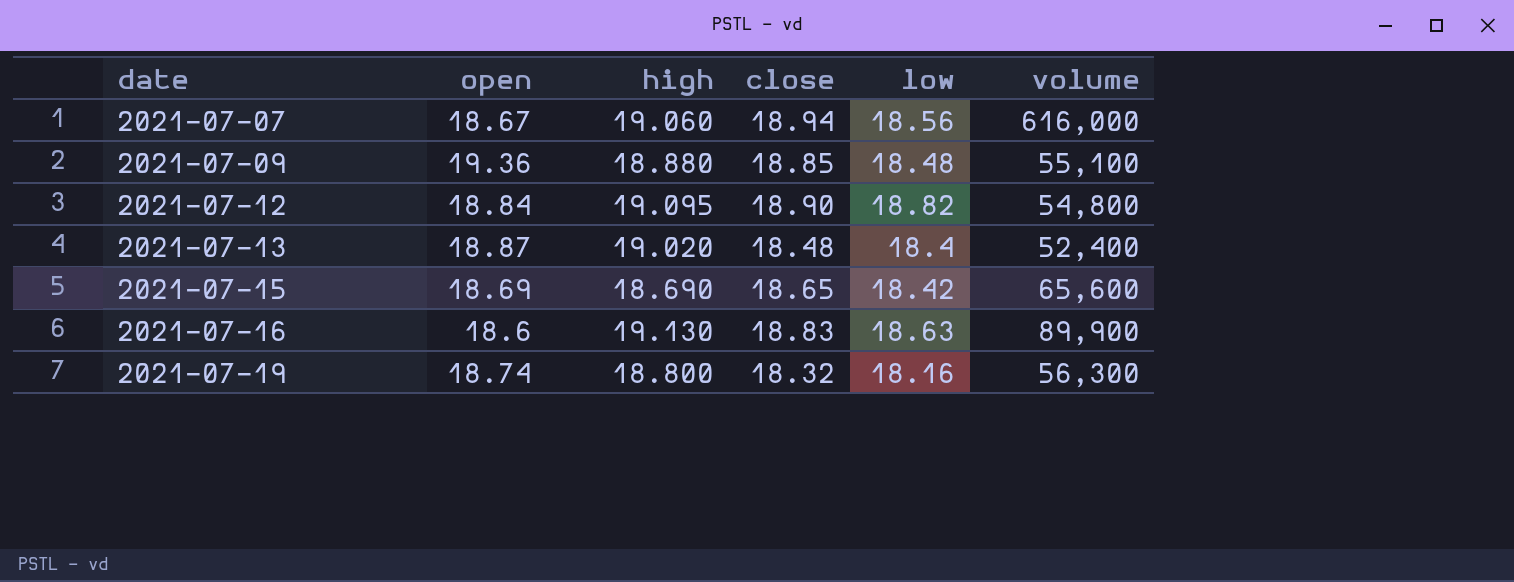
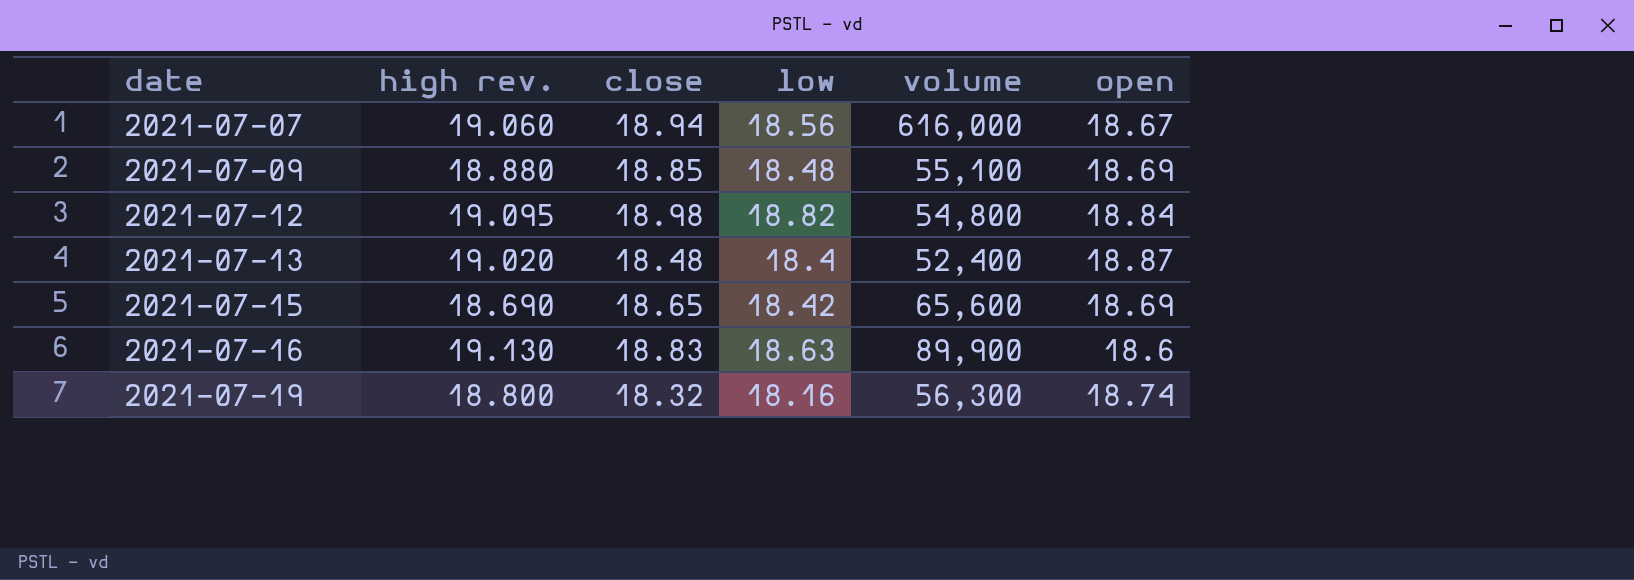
column name: high -> high rev.
column open | position: 2 -> 6
2021-07-09 | open: 19.36 -> 18.69
2021-07-12 | close: 18.90 -> 18.98

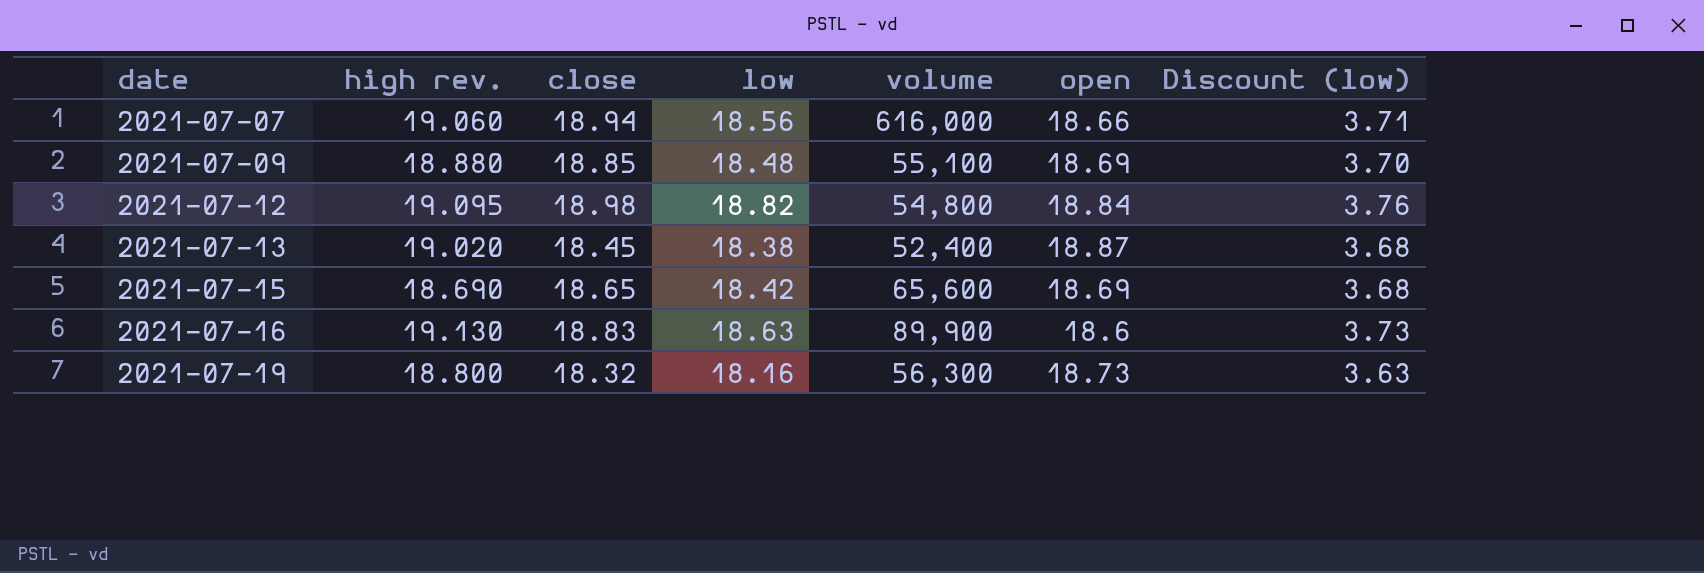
column Discount (low) | formula: none -> [low] * 0.2
2021-07-07 | open: 18.67 -> 18.66
2021-07-13 | close: 18.48 -> 18.45
2021-07-13 | low: 18.4 -> 18.38
2021-07-19 | open: 18.74 -> 18.73

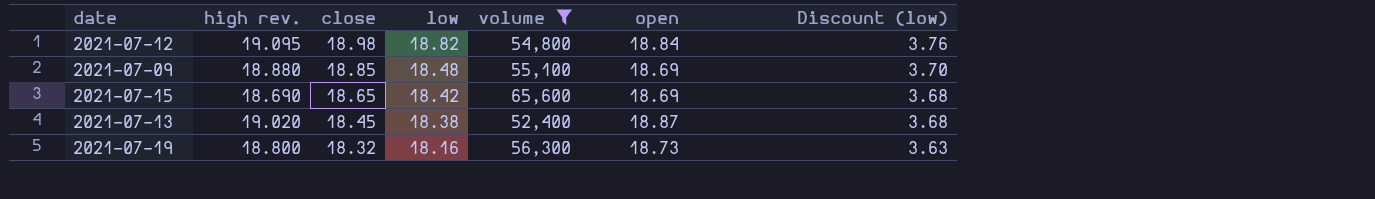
filter: none -> volume <= 65,600
row order: date ascending -> close descending

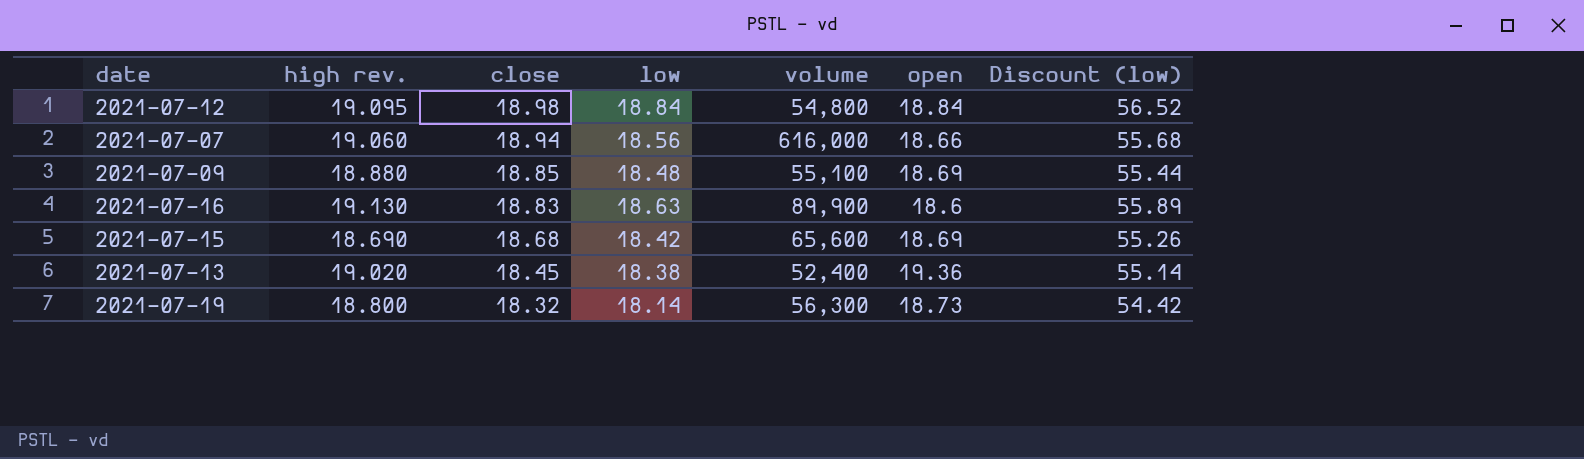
filter: volume <= 65,600 -> none
column Discount (low) | formula: [low] * 0.2 -> [low] * 3
2021-07-12 | low: 18.82 -> 18.84
2021-07-15 | close: 18.65 -> 18.68
2021-07-13 | open: 18.87 -> 19.36
2021-07-19 | low: 18.16 -> 18.14

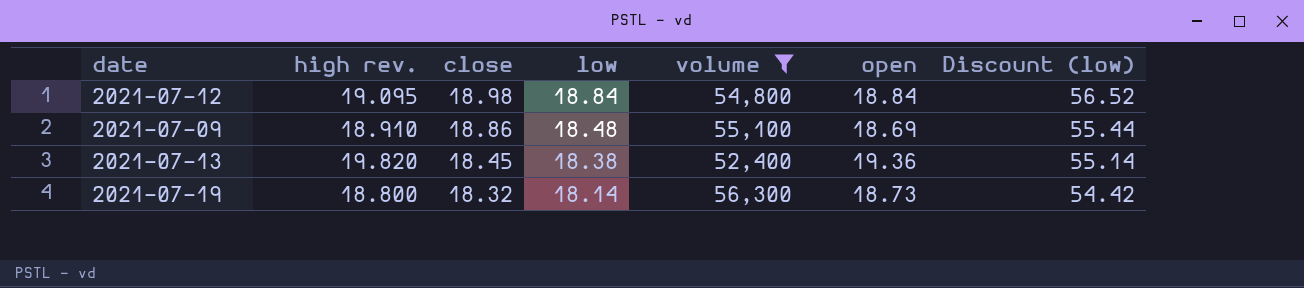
filter: none -> volume <= 56,300
2021-07-09 | high rev.: 18.880 -> 18.910
2021-07-09 | close: 18.85 -> 18.86
2021-07-13 | high rev.: 19.020 -> 19.820

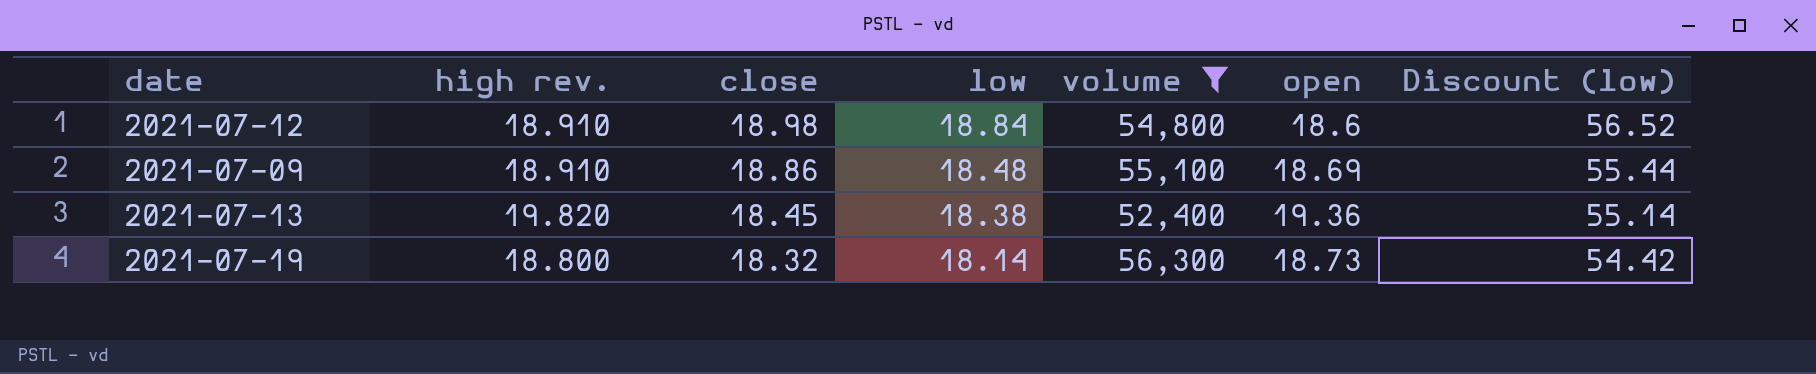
2021-07-12 | high rev.: 19.095 -> 18.910
2021-07-12 | open: 18.84 -> 18.6

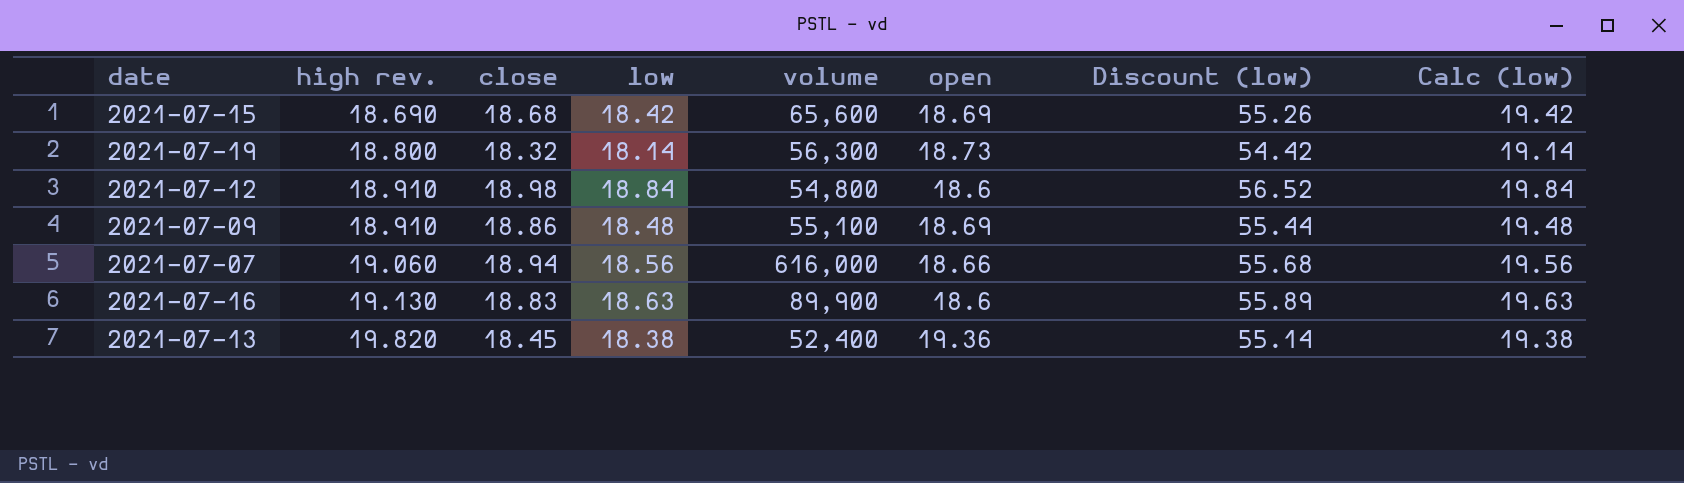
filter: volume <= 56,300 -> none
row order: close descending -> high rev. ascending
column Calc (low) | formula: none -> [low] + 1

